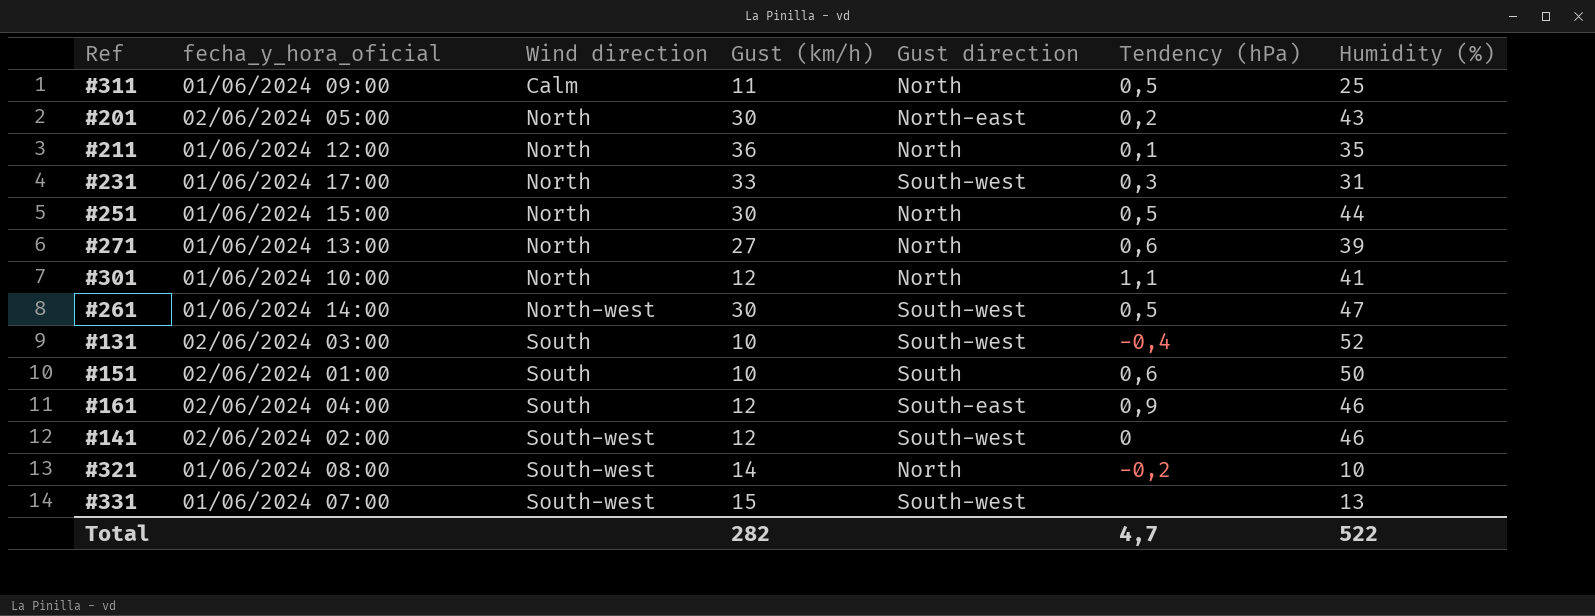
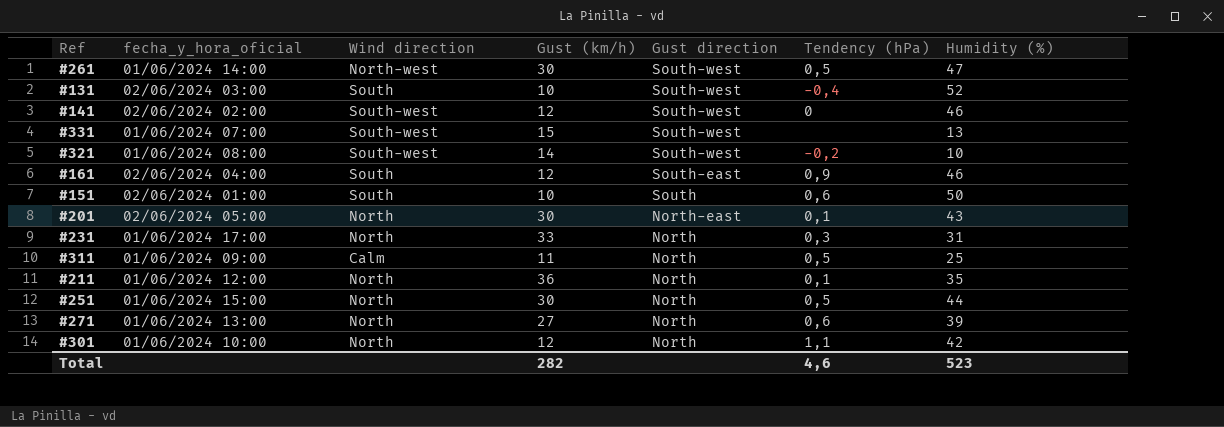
row order: Wind direction ascending -> Gust direction descending
#321 | Gust direction: North -> South-west
#201 | Tendency (hPa): 0,2 -> 0,1
#231 | Gust direction: South-west -> North
#301 | Humidity (%): 41 -> 42
Total | Tendency (hPa): 4,7 -> 4,6
Total | Humidity (%): 522 -> 523

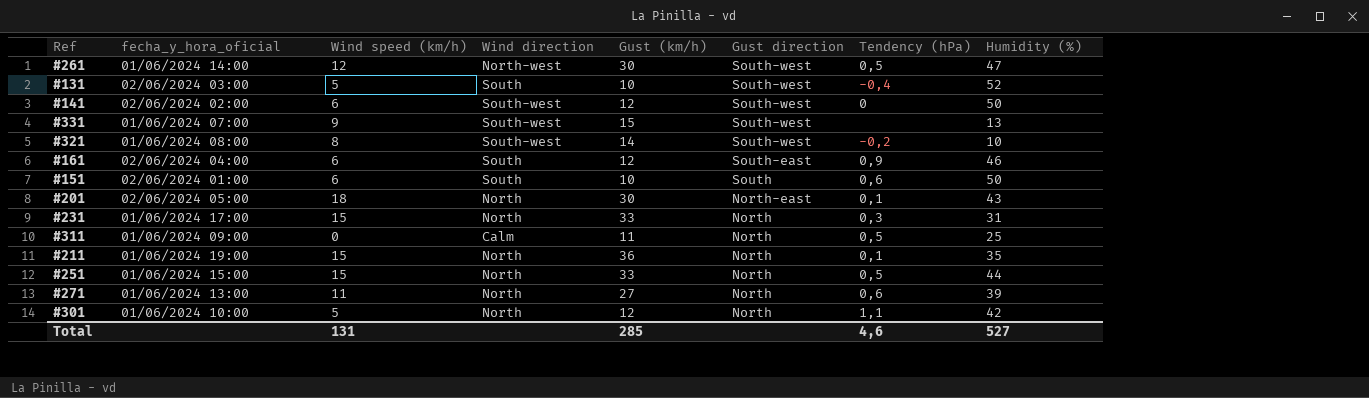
column Wind speed (km/h) | position: none -> 3
#141 | Humidity (%): 46 -> 50
#211 | fecha_y_hora_oficial: 01/06/2024 12:00 -> 01/06/2024 19:00
#251 | Gust (km/h): 30 -> 33
Total | Gust (km/h): 282 -> 285
Total | Humidity (%): 523 -> 527

